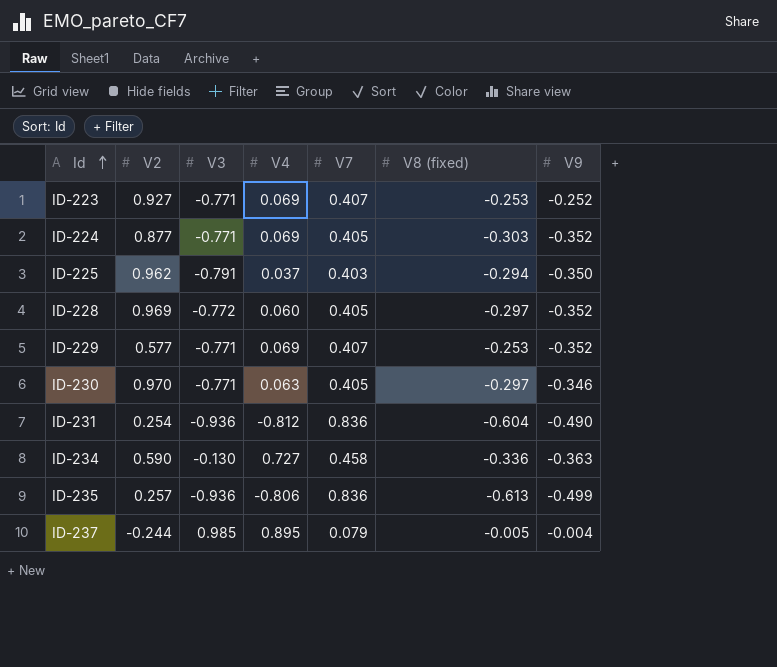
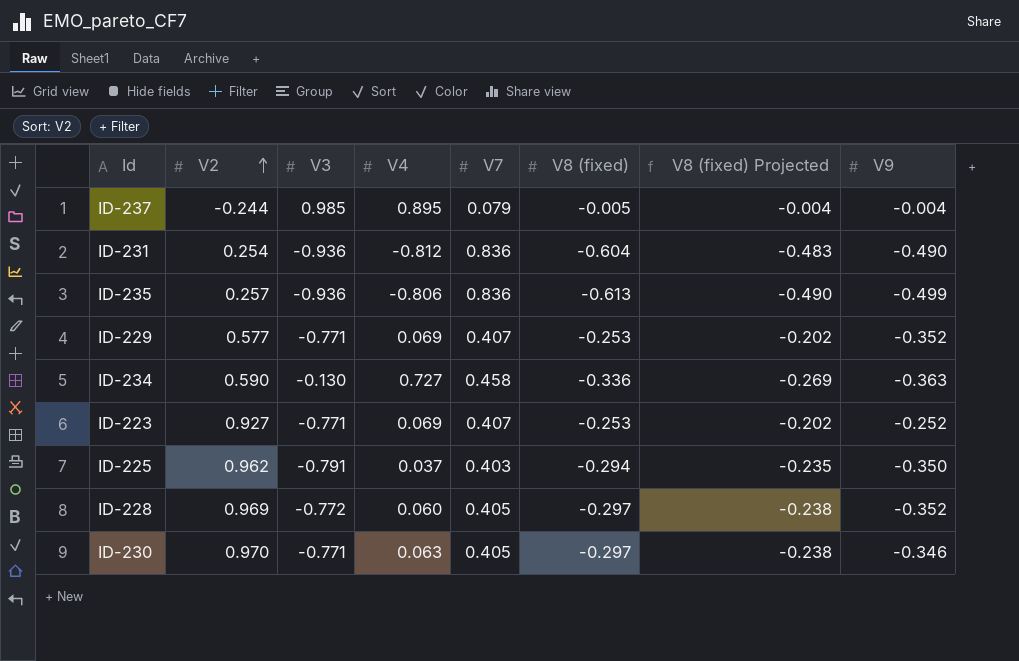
row order: Id ascending -> V2 ascending
column V8 (fixed) Projected | formula: none -> [V8 (fixed)] * 0.8
row ID-224: 0.877 | -0.771 | 0.069 | 0.405 | -0.303 | -0.352 -> none

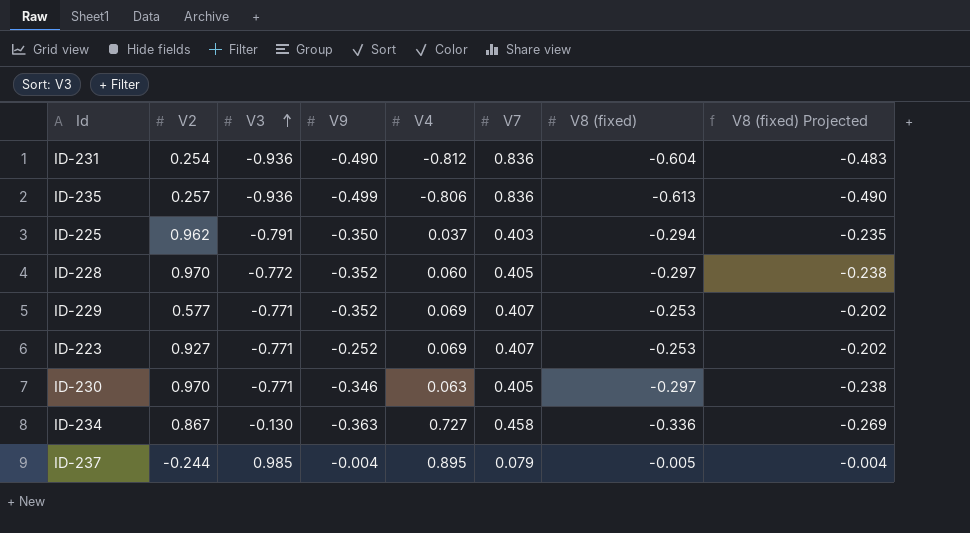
row order: V2 ascending -> V3 ascending
column V9 | position: 8 -> 4
ID-228 | V2: 0.969 -> 0.970
ID-234 | V2: 0.590 -> 0.867

